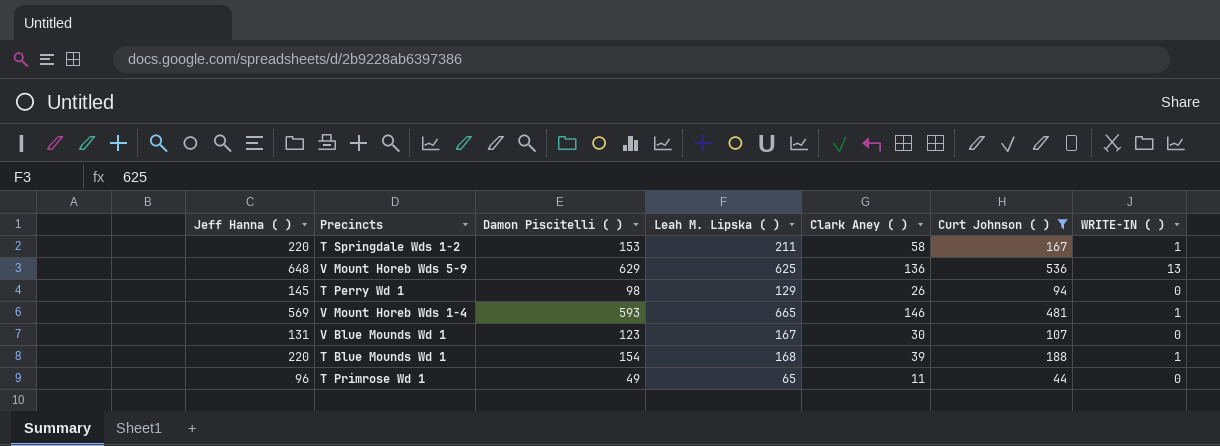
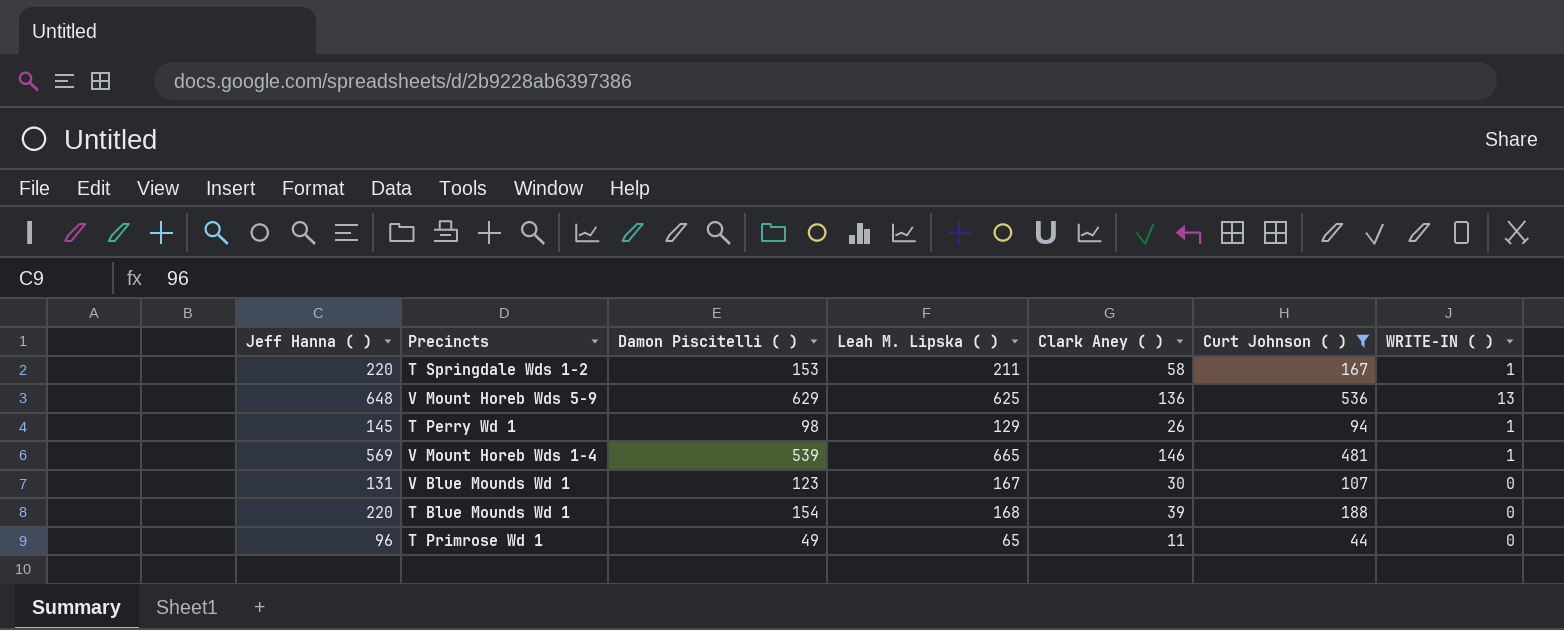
T Perry Wd 1 | WRITE-IN ( ): 0 -> 1
V Mount Horeb Wds 1-4 | Damon Piscitelli ( ): 593 -> 539
T Blue Mounds Wd 1 | WRITE-IN ( ): 1 -> 0

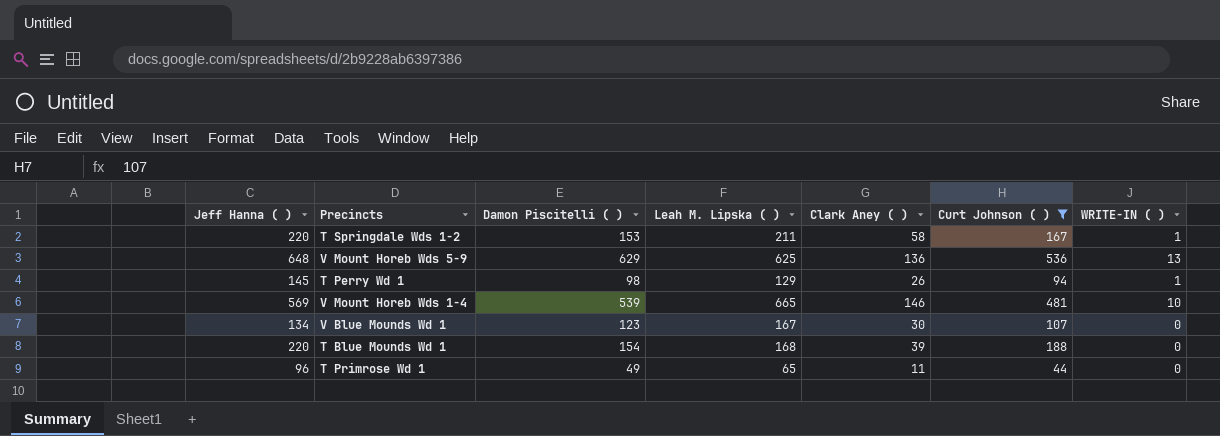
V Mount Horeb Wds 1-4 | WRITE-IN ( ): 1 -> 10
V Blue Mounds Wd 1 | Jeff Hanna ( ): 131 -> 134

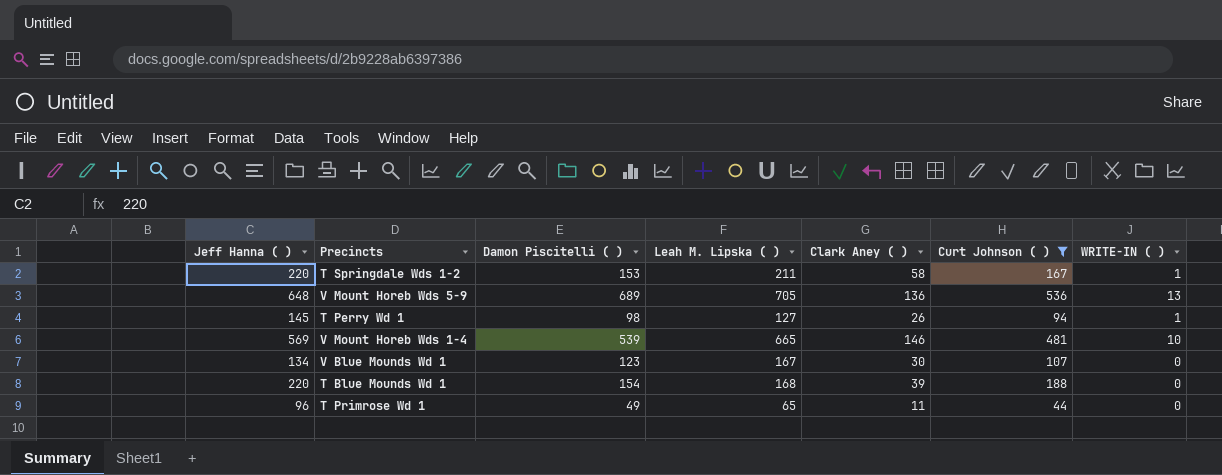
V Mount Horeb Wds 5-9 | Damon Piscitelli ( ): 629 -> 689
V Mount Horeb Wds 5-9 | Leah M. Lipska ( ): 625 -> 705
T Perry Wd 1 | Leah M. Lipska ( ): 129 -> 127

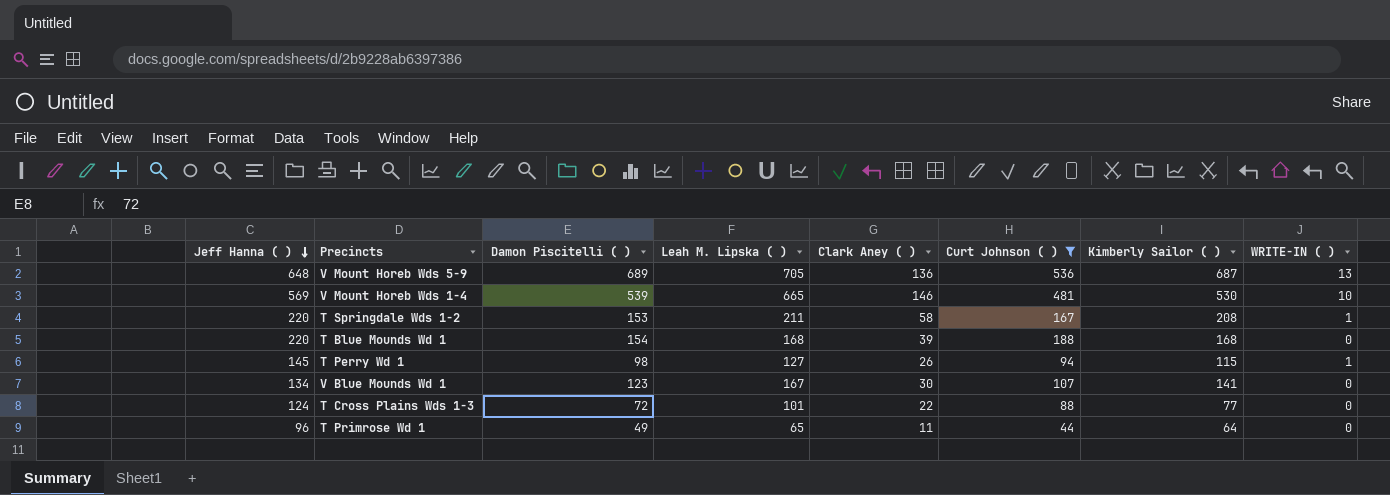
row order: none -> Jeff Hanna ( ) descending
column Kimberly Sailor ( ) | position: none -> 7
row T Cross Plains Wds 1-3: none -> 124 | 72 | 101 | 22 | 88 | 77 | 0

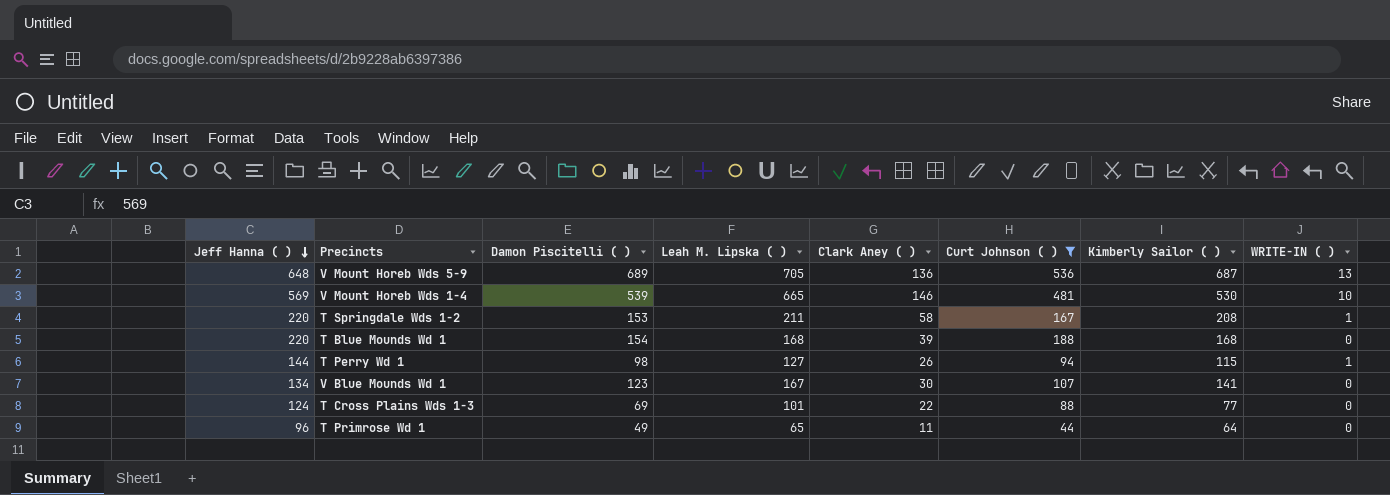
T Perry Wd 1 | Jeff Hanna ( ): 145 -> 144
T Cross Plains Wds 1-3 | Damon Piscitelli ( ): 72 -> 69

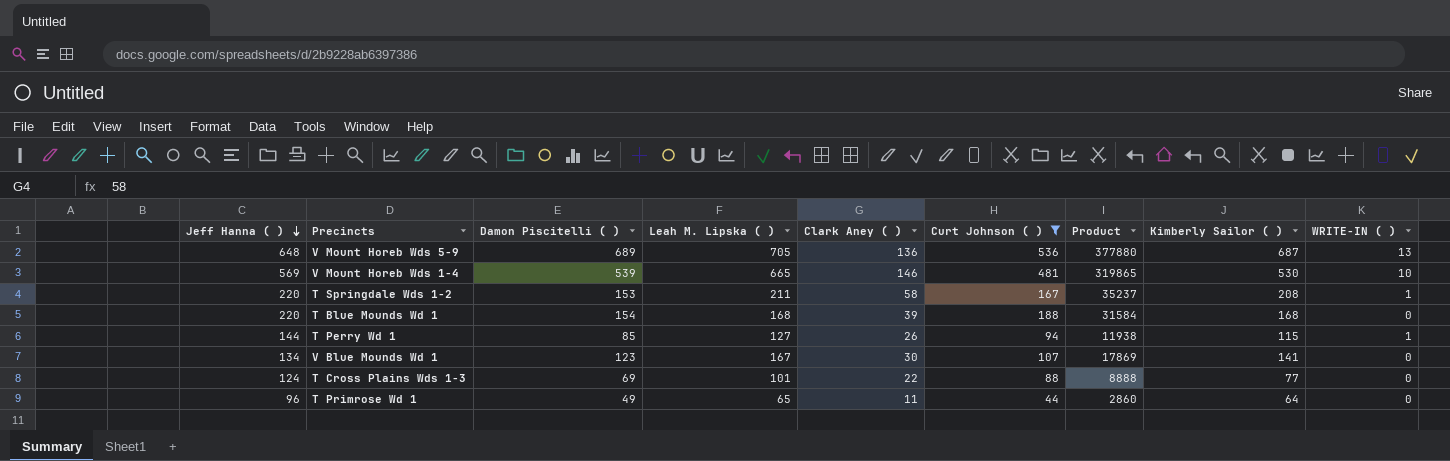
column Product | formula: none -> [Leah M. Lipska ( )] * [Curt Johnson ( )]
T Perry Wd 1 | Damon Piscitelli ( ): 98 -> 85

